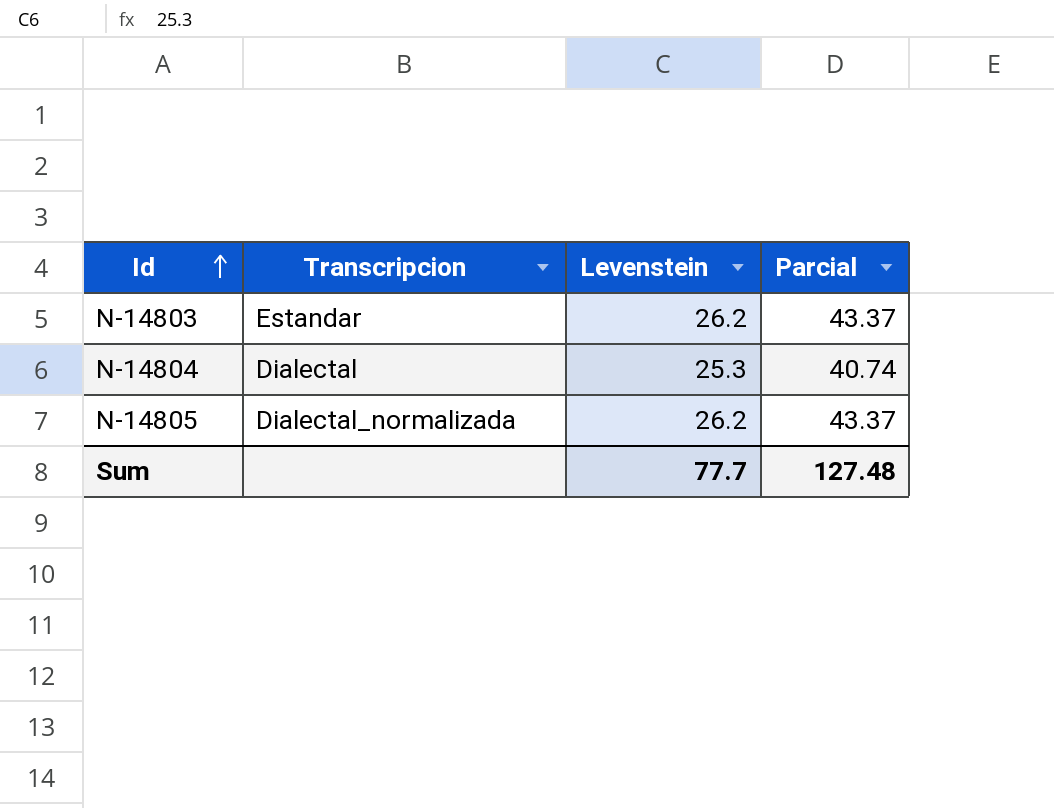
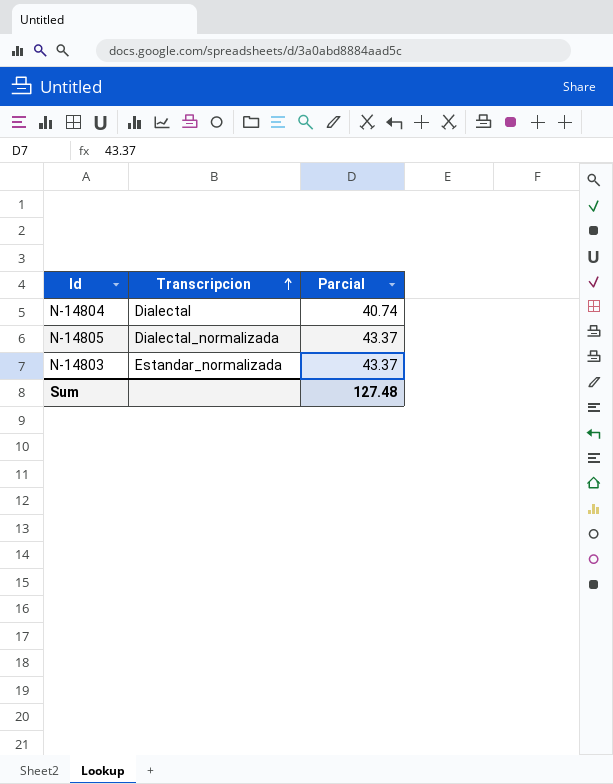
row order: Id ascending -> Transcripcion ascending
column Levenstein | position: 3 -> none
N-14803 | Transcripcion: Estandar -> Estandar_normalizada

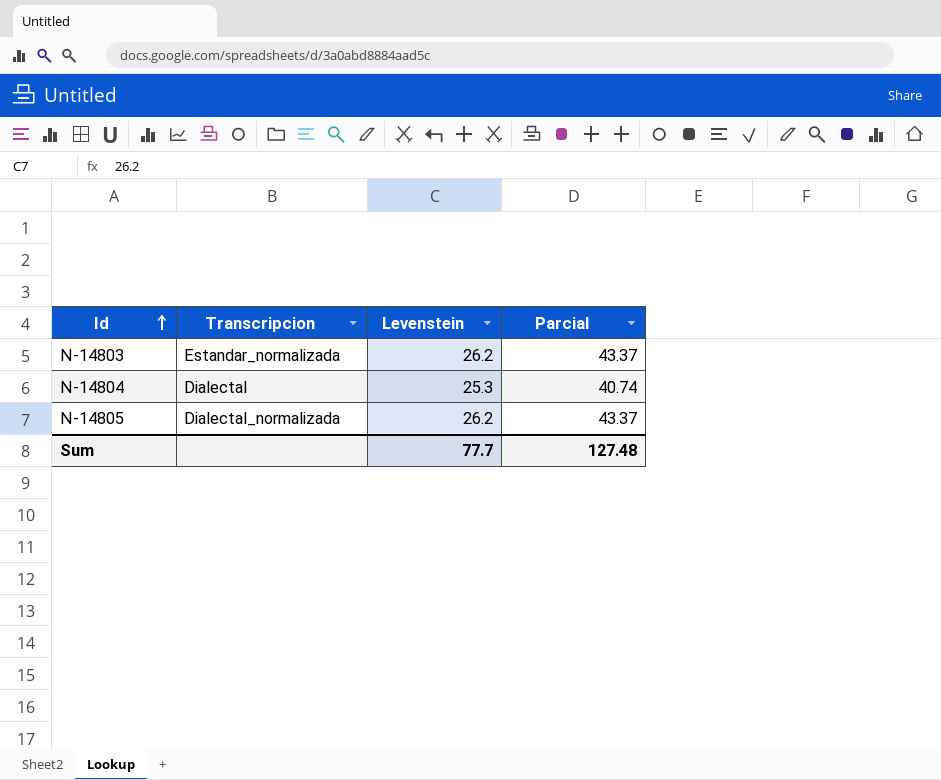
row order: Transcripcion ascending -> Id ascending
column Levenstein | position: none -> 3

